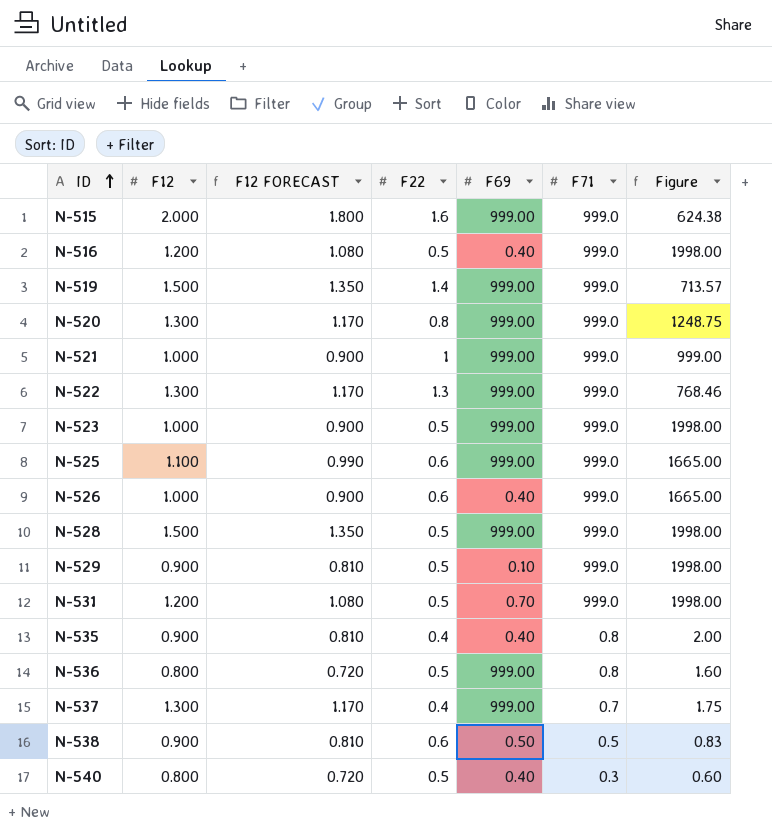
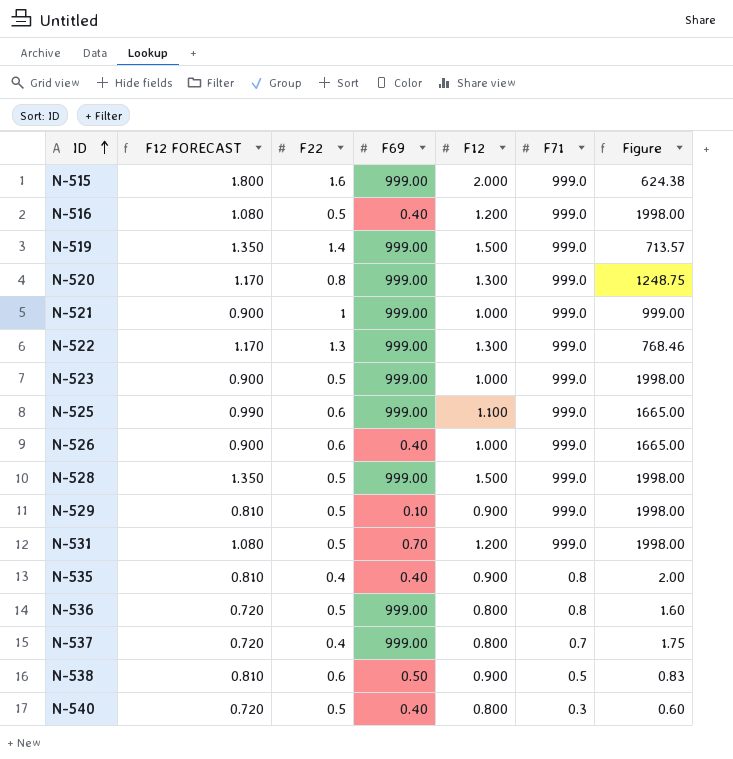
column F12 | position: 2 -> 5
N-537 | F12 FORECAST: 1.170 -> 0.720
N-537 | F12: 1.300 -> 0.800

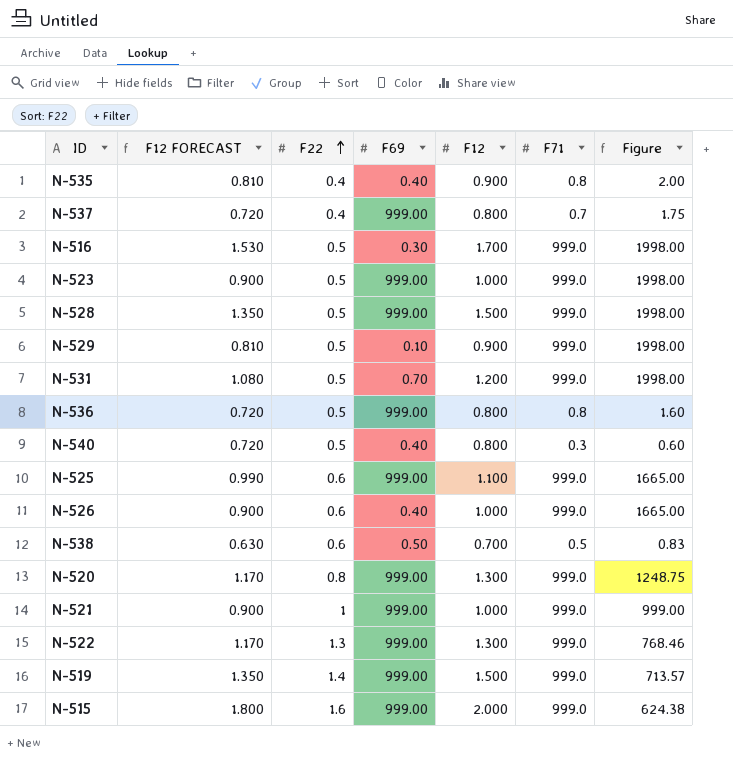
row order: ID ascending -> F22 ascending
N-516 | F12 FORECAST: 1.080 -> 1.530
N-516 | F69: 0.40 -> 0.30
N-516 | F12: 1.200 -> 1.700
N-538 | F12 FORECAST: 0.810 -> 0.630
N-538 | F12: 0.900 -> 0.700

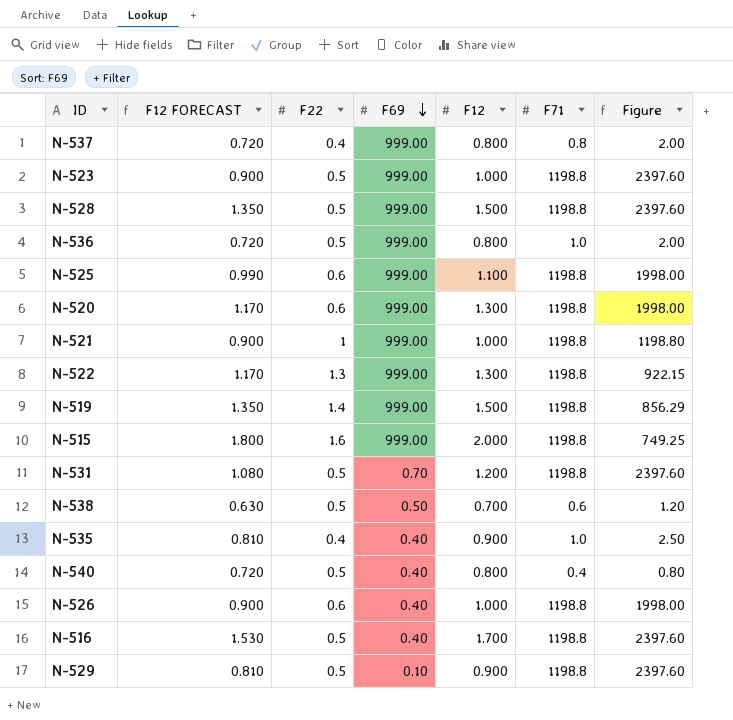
row order: F22 ascending -> F69 descending
N-537 | F71: 0.7 -> 0.8
N-537 | Figure: 1.75 -> 2.00
N-523 | F71: 999.0 -> 1198.8
N-523 | Figure: 1998.00 -> 2397.60
N-528 | F71: 999.0 -> 1198.8
N-528 | Figure: 1998.00 -> 2397.60
N-536 | F71: 0.8 -> 1.0
N-536 | Figure: 1.60 -> 2.00
N-525 | F71: 999.0 -> 1198.8
N-525 | Figure: 1665.00 -> 1998.00
N-520 | F22: 0.8 -> 0.6
N-520 | F71: 999.0 -> 1198.8
N-520 | Figure: 1248.75 -> 1998.00
N-521 | F71: 999.0 -> 1198.8
N-521 | Figure: 999.00 -> 1198.80
N-522 | F71: 999.0 -> 1198.8
N-522 | Figure: 768.46 -> 922.15
N-519 | F71: 999.0 -> 1198.8
N-519 | Figure: 713.57 -> 856.29
N-515 | F71: 999.0 -> 1198.8
N-515 | Figure: 624.38 -> 749.25
N-531 | F71: 999.0 -> 1198.8
N-531 | Figure: 1998.00 -> 2397.60
N-538 | F22: 0.6 -> 0.5
N-538 | F71: 0.5 -> 0.6
N-538 | Figure: 0.83 -> 1.20
N-535 | F71: 0.8 -> 1.0
N-535 | Figure: 2.00 -> 2.50
N-540 | F71: 0.3 -> 0.4
N-540 | Figure: 0.60 -> 0.80
N-526 | F71: 999.0 -> 1198.8
N-526 | Figure: 1665.00 -> 1998.00
N-516 | F69: 0.30 -> 0.40
N-516 | F71: 999.0 -> 1198.8
N-516 | Figure: 1998.00 -> 2397.60
N-529 | F71: 999.0 -> 1198.8
N-529 | Figure: 1998.00 -> 2397.60

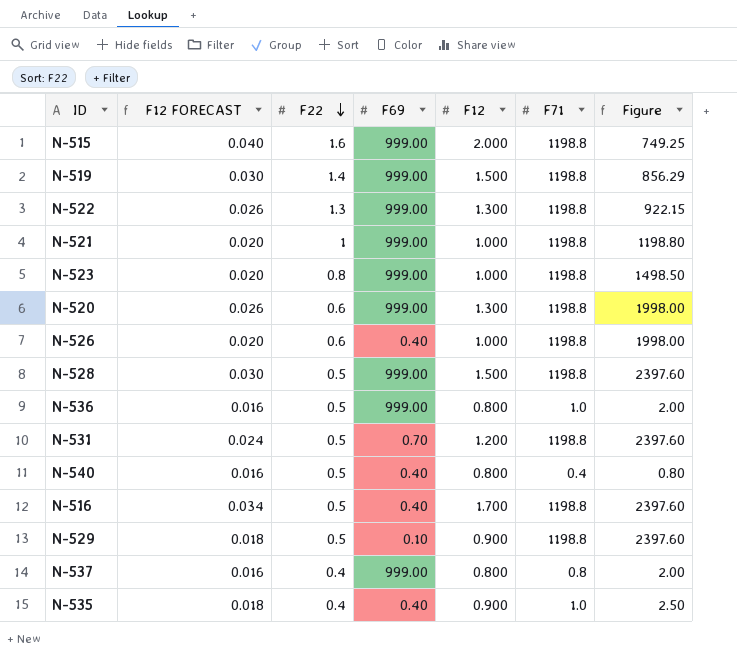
row order: F69 descending -> F22 descending
column F12 FORECAST | formula: [F12] * 0.9 -> [F12] * 0.02
row N-525: 0.990 | 0.6 | 999.00 | 1.100 | 1198.8 | 1998.00 -> none
row N-538: 0.630 | 0.5 | 0.50 | 0.700 | 0.6 | 1.20 -> none
N-523 | F22: 0.5 -> 0.8
N-523 | Figure: 2397.60 -> 1498.50

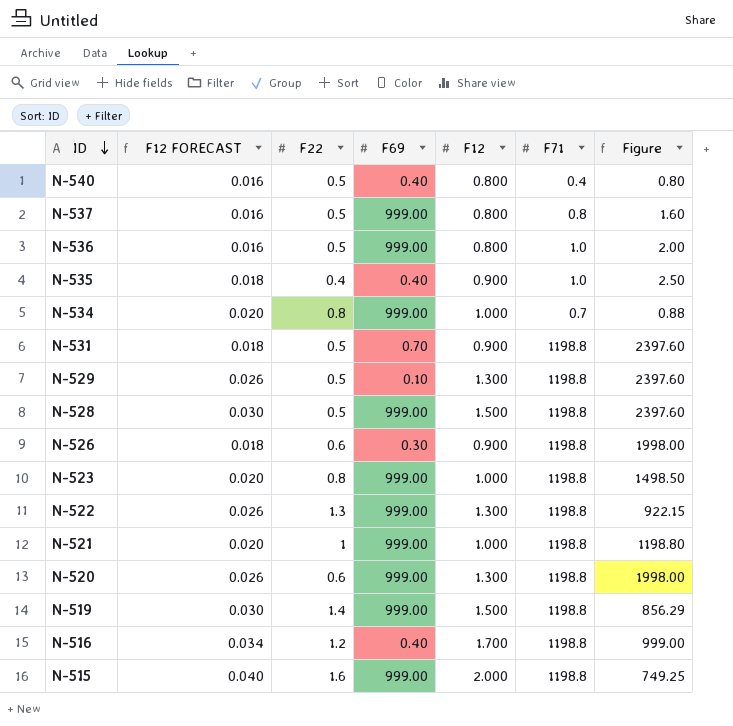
row order: F22 descending -> ID descending
N-537 | F22: 0.4 -> 0.5
N-537 | Figure: 2.00 -> 1.60
row N-534: none -> 0.020 | 0.8 | 999.00 | 1.000 | 0.7 | 0.88
N-531 | F12 FORECAST: 0.024 -> 0.018
N-531 | F12: 1.200 -> 0.900
N-529 | F12 FORECAST: 0.018 -> 0.026
N-529 | F12: 0.900 -> 1.300
N-526 | F12 FORECAST: 0.020 -> 0.018
N-526 | F69: 0.40 -> 0.30
N-526 | F12: 1.000 -> 0.900
N-516 | F22: 0.5 -> 1.2
N-516 | Figure: 2397.60 -> 999.00

